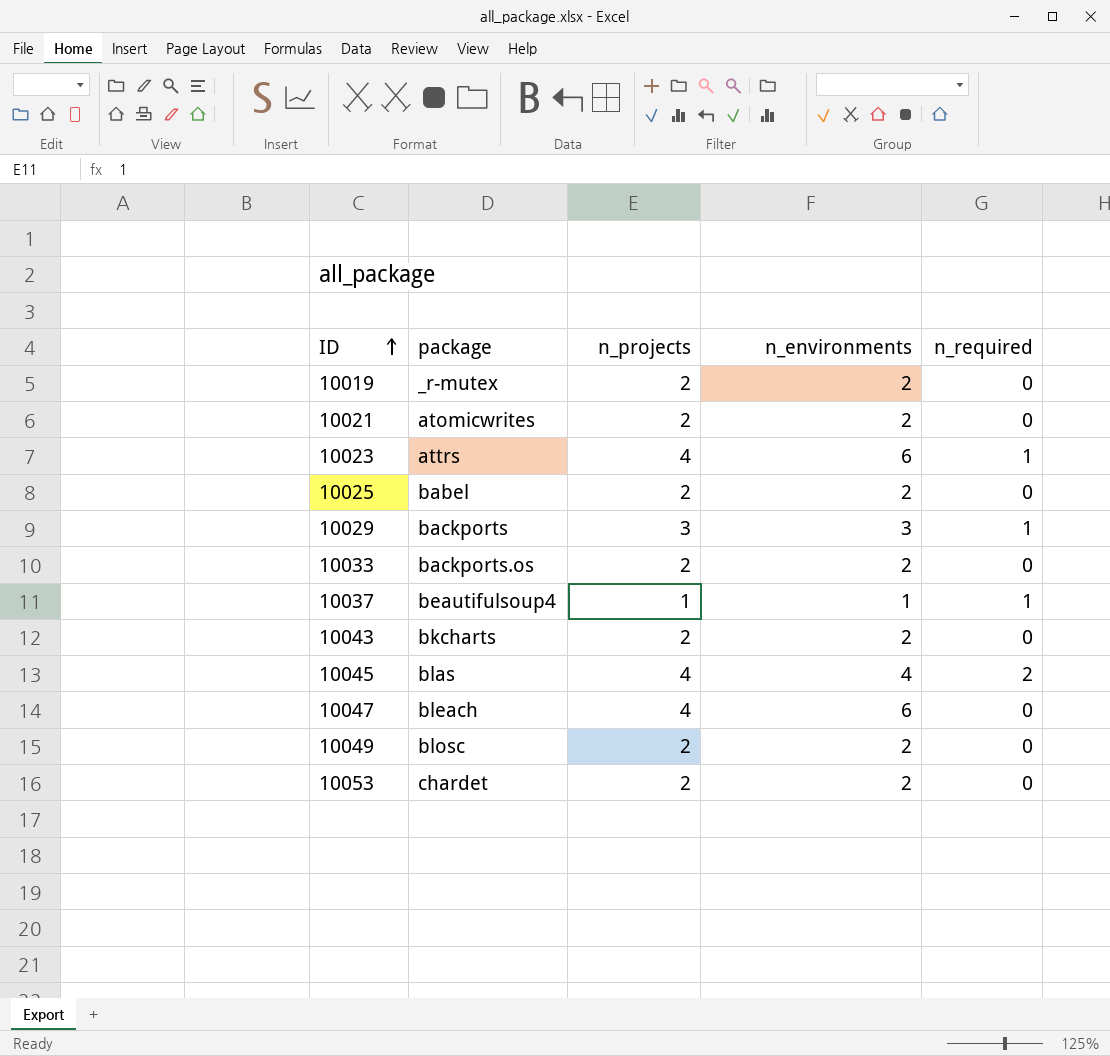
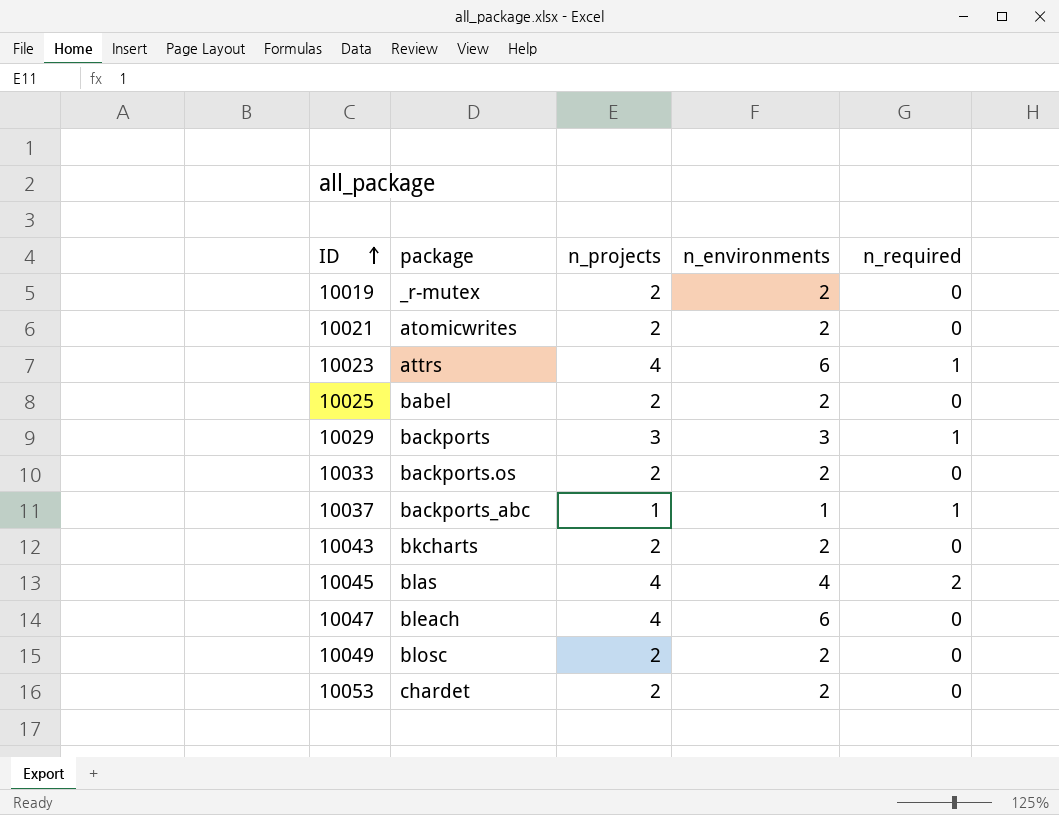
10037 | package: beautifulsoup4 -> backports_abc

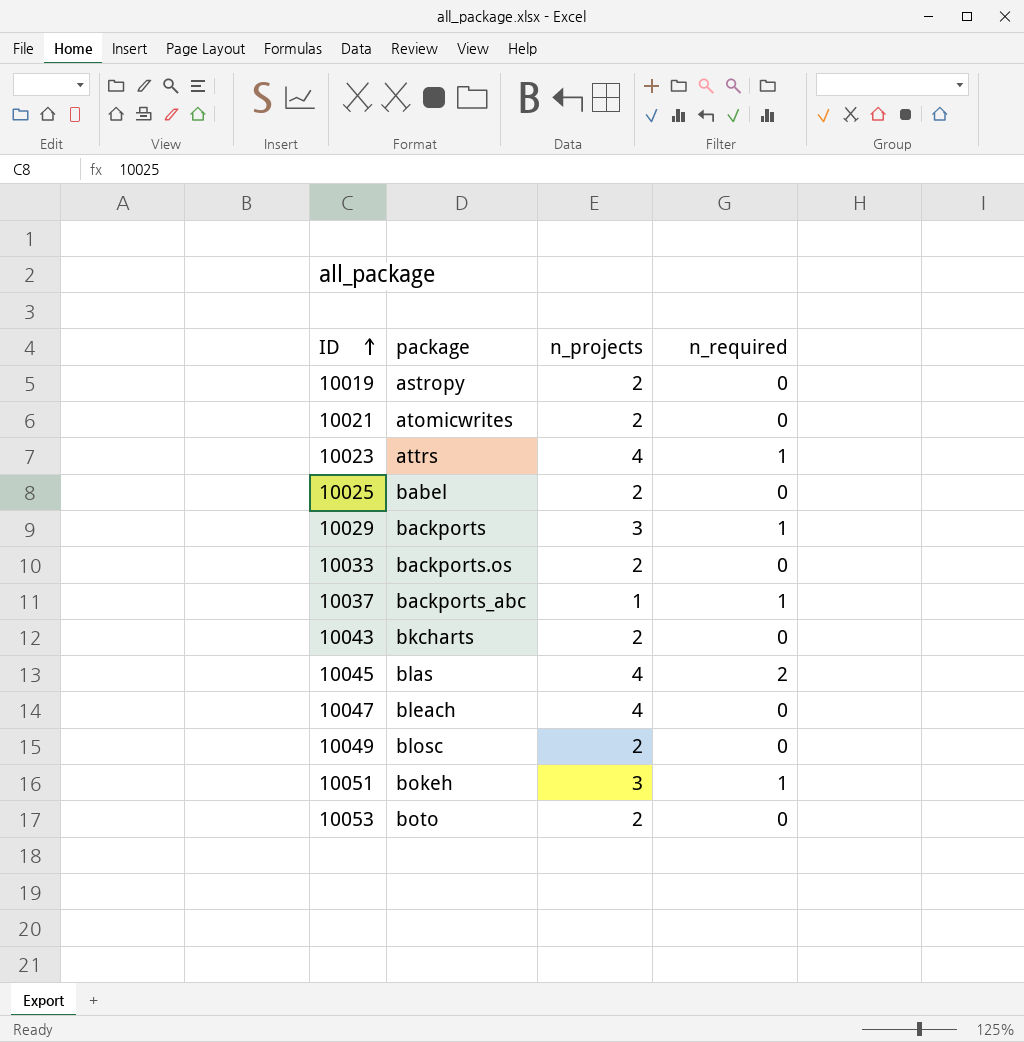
column n_environments | position: 4 -> none
10019 | package: _r-mutex -> astropy
row 10051: none -> bokeh | 3 | 1
10053 | package: chardet -> boto

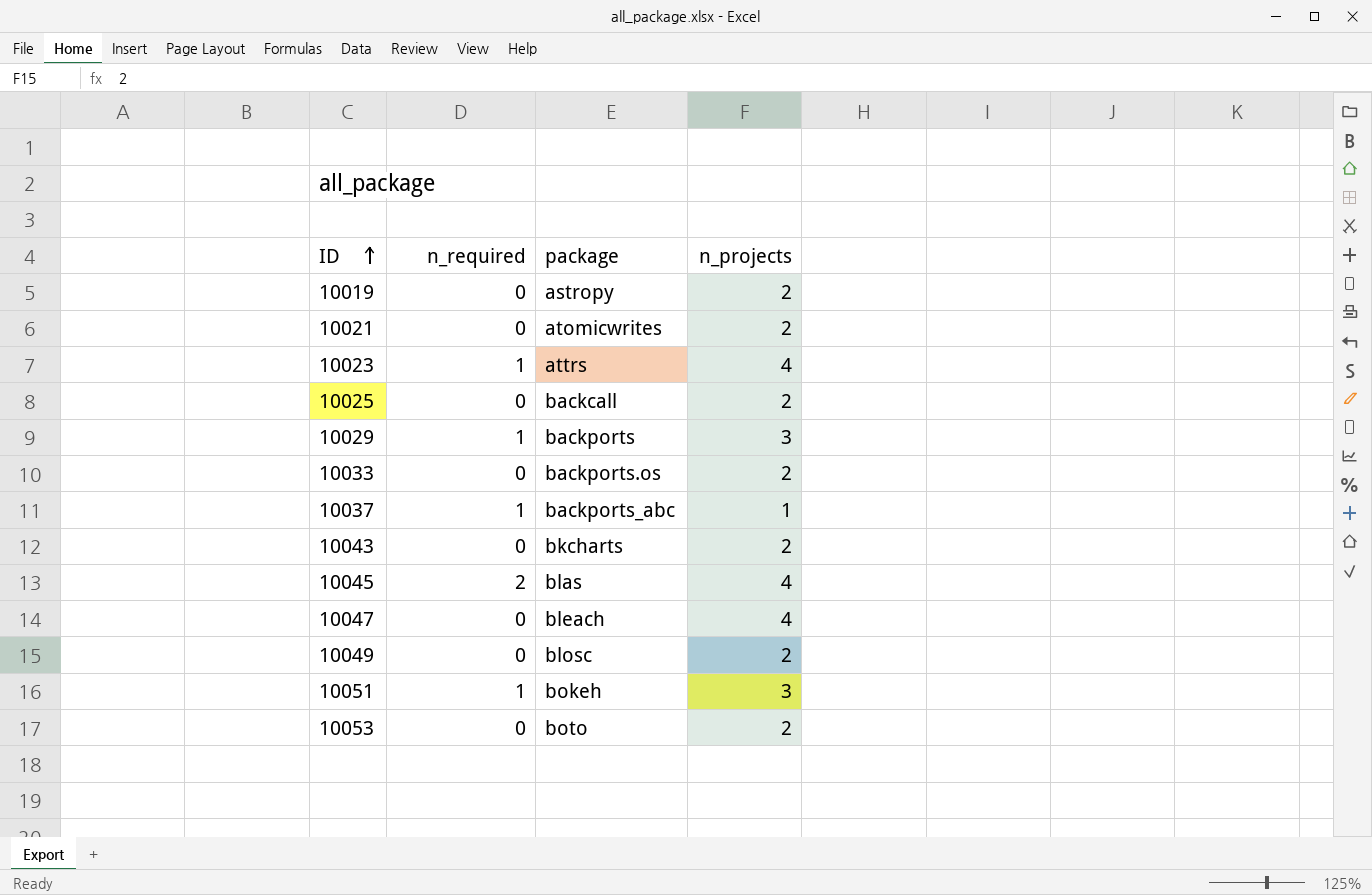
column n_required | position: 4 -> 2
10025 | package: babel -> backcall

